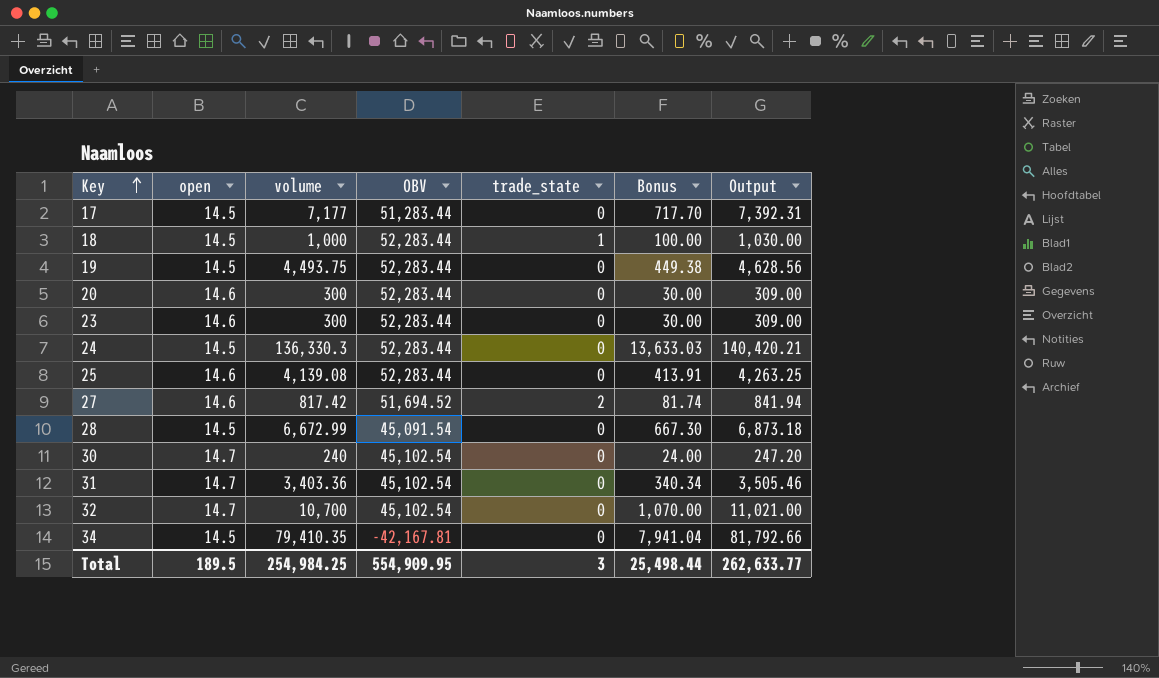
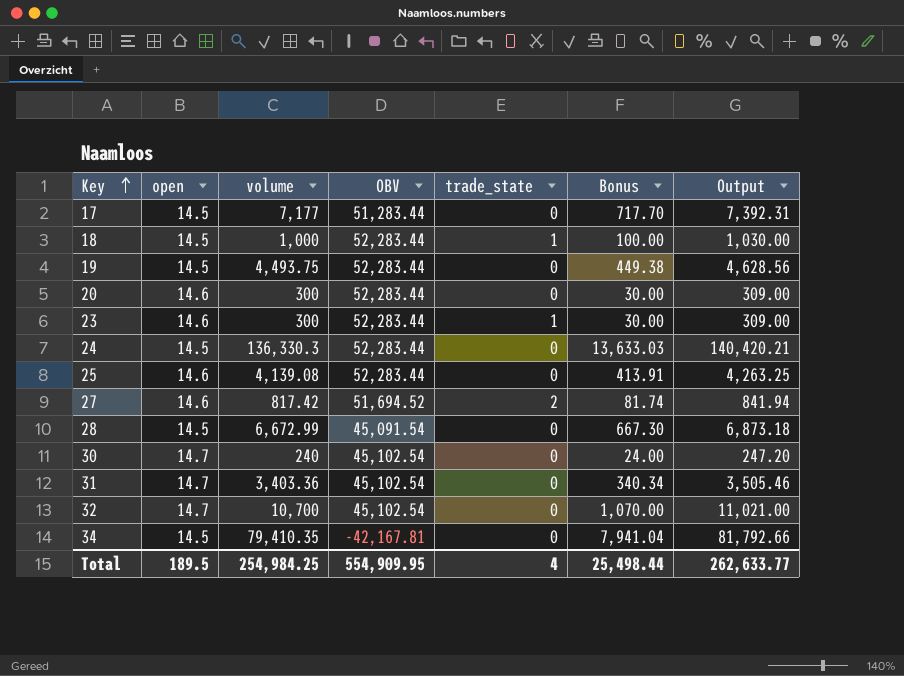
23 | trade_state: 0 -> 1
Total | trade_state: 3 -> 4

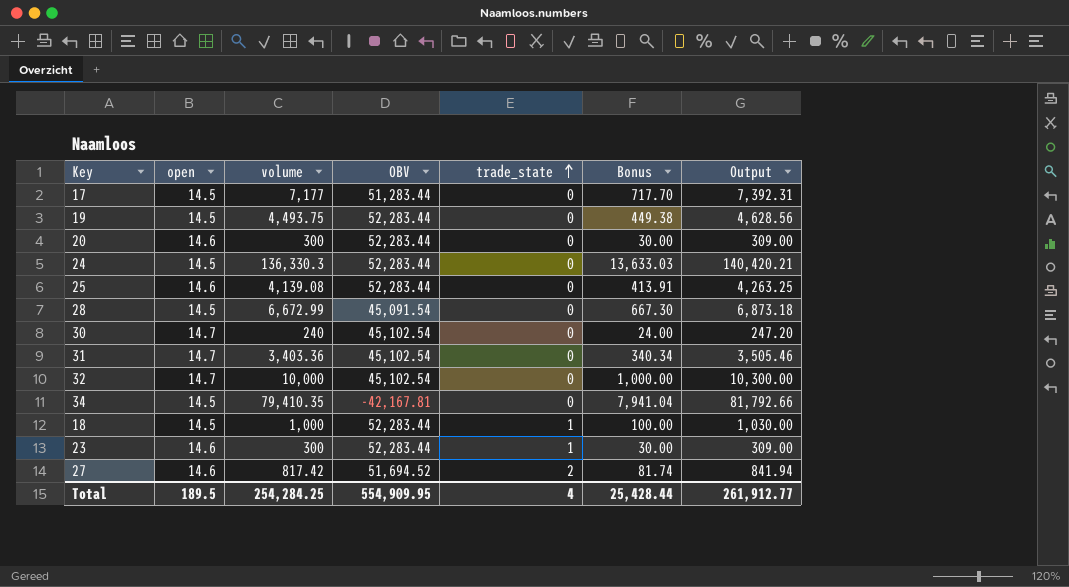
row order: Key ascending -> trade_state ascending
32 | volume: 10,700 -> 10,000
32 | Bonus: 1,070.00 -> 1,000.00
32 | Output: 11,021.00 -> 10,300.00
Total | volume: 254,984.25 -> 254,284.25
Total | Bonus: 25,498.44 -> 25,428.44
Total | Output: 262,633.77 -> 261,912.77

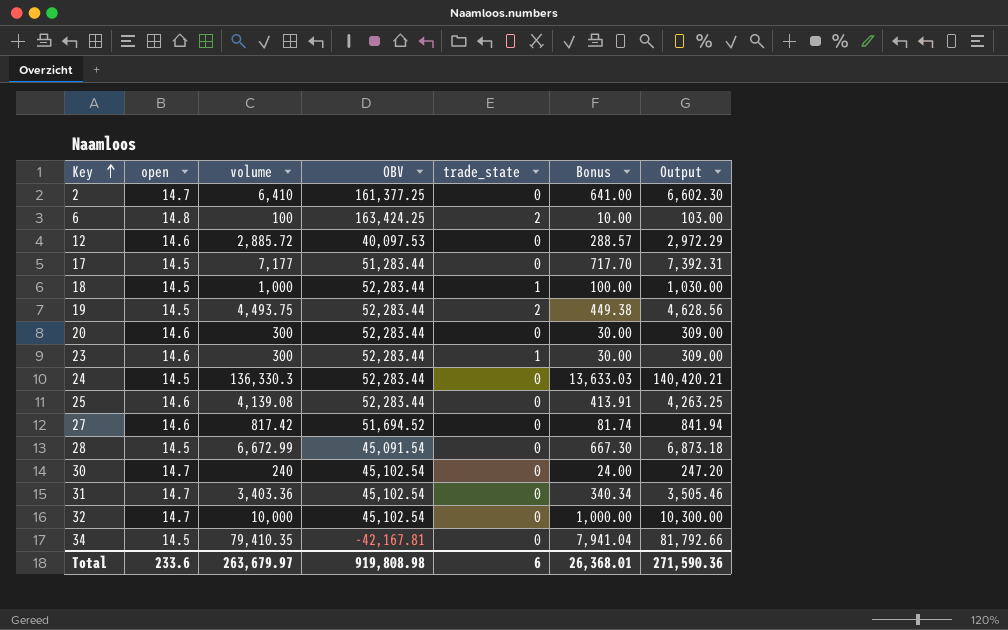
row order: trade_state ascending -> Key ascending
row 2: none -> 14.7 | 6,410 | 161,377.25 | 0 | 641.00 | 6,602.30
row 6: none -> 14.8 | 100 | 163,424.25 | 2 | 10.00 | 103.00
row 12: none -> 14.6 | 2,885.72 | 40,097.53 | 0 | 288.57 | 2,972.29
19 | trade_state: 0 -> 2
27 | trade_state: 2 -> 0
Total | open: 189.5 -> 233.6
Total | volume: 254,284.25 -> 263,679.97
Total | OBV: 554,909.95 -> 919,808.98
Total | trade_state: 4 -> 6
Total | Bonus: 25,428.44 -> 26,368.01
Total | Output: 261,912.77 -> 271,590.36

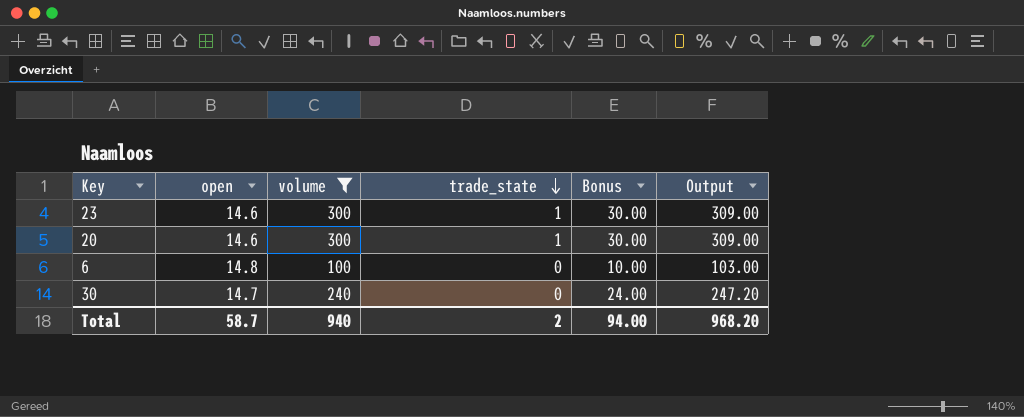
filter: none -> volume <= 300
row order: Key ascending -> trade_state descending
column OBV | position: 4 -> none
20 | trade_state: 0 -> 1
6 | trade_state: 2 -> 0
Total | open: 233.6 -> 58.7
Total | volume: 263,679.97 -> 940
Total | trade_state: 6 -> 2
Total | Bonus: 26,368.01 -> 94.00
Total | Output: 271,590.36 -> 968.20

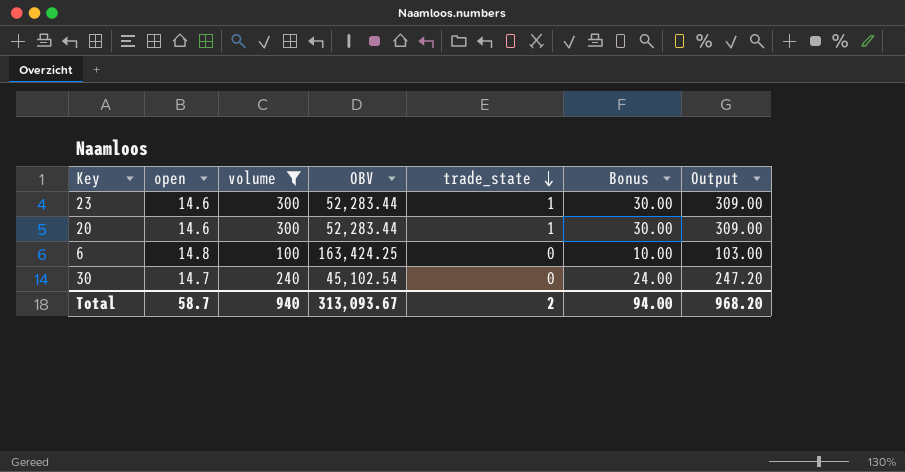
column OBV | position: none -> 4

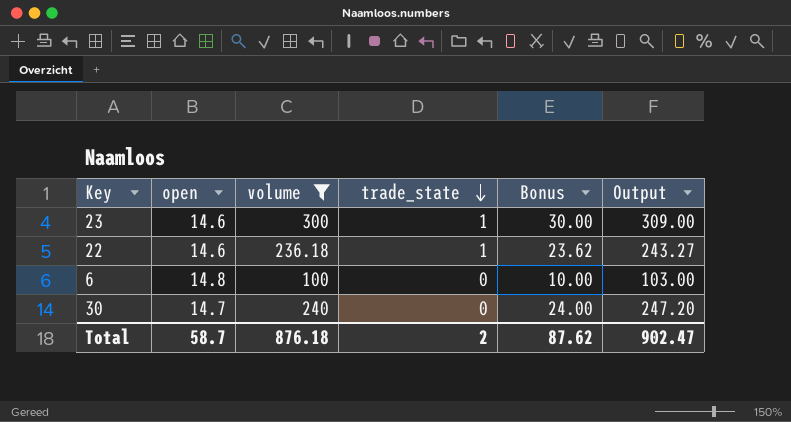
column OBV | position: 4 -> none
row 20: 14.6 | 300 | 52,283.44 | 1 | 30.00 | 309.00 -> none
row 22: none -> 14.6 | 236.18 | 1 | 23.62 | 243.27
Total | volume: 940 -> 876.18
Total | Bonus: 94.00 -> 87.62
Total | Output: 968.20 -> 902.47

